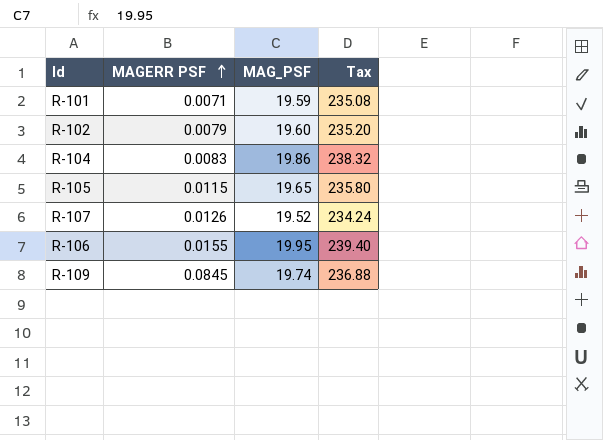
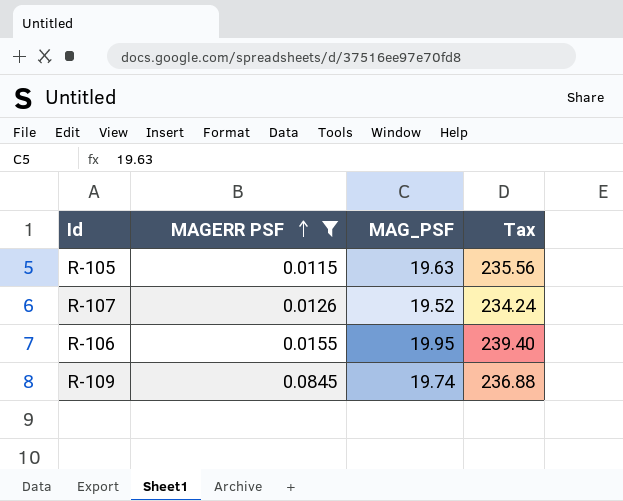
filter: none -> MAGERR PSF >= 0.0115
R-105 | MAG_PSF: 19.65 -> 19.63
R-105 | Tax: 235.80 -> 235.56

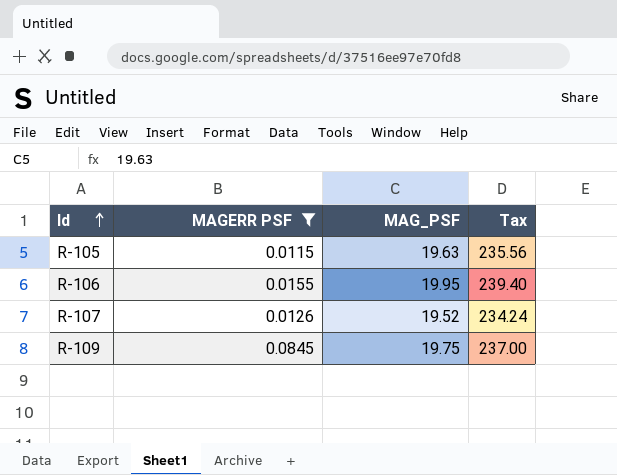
row order: MAGERR PSF ascending -> Id ascending
R-109 | MAG_PSF: 19.74 -> 19.75
R-109 | Tax: 236.88 -> 237.00

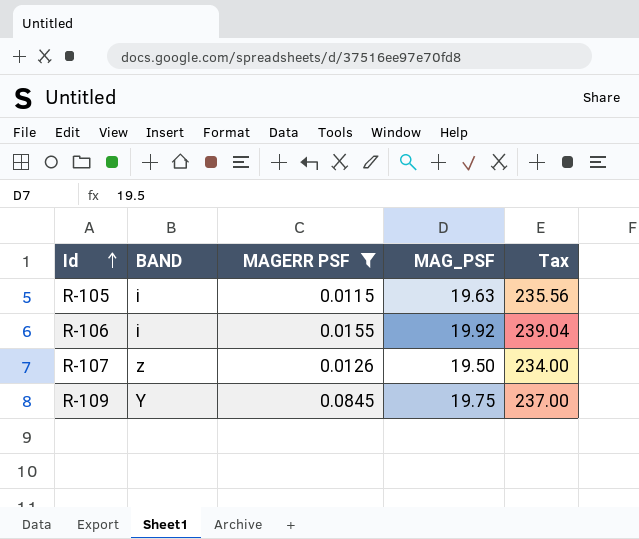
column BAND | position: none -> 2
R-106 | MAG_PSF: 19.95 -> 19.92
R-106 | Tax: 239.40 -> 239.04
R-107 | MAG_PSF: 19.52 -> 19.50
R-107 | Tax: 234.24 -> 234.00

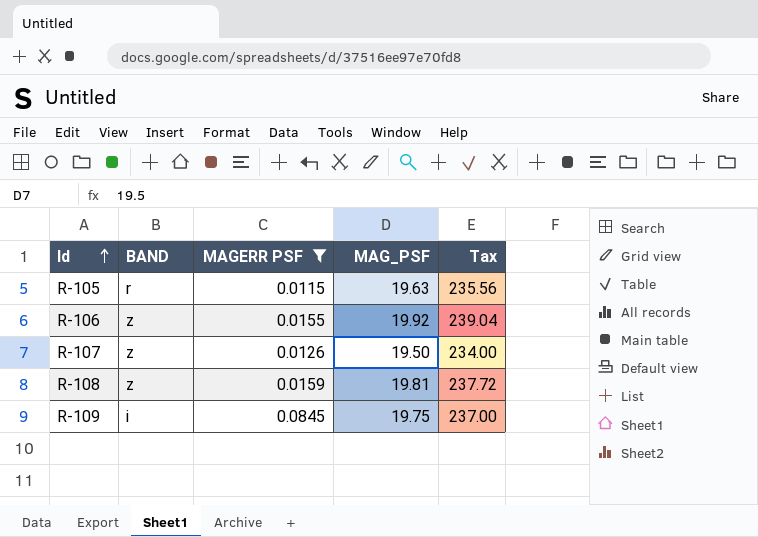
R-105 | BAND: i -> r
R-106 | BAND: i -> z
row R-108: none -> z | 0.0159 | 19.81 | 237.72
R-109 | BAND: Y -> i

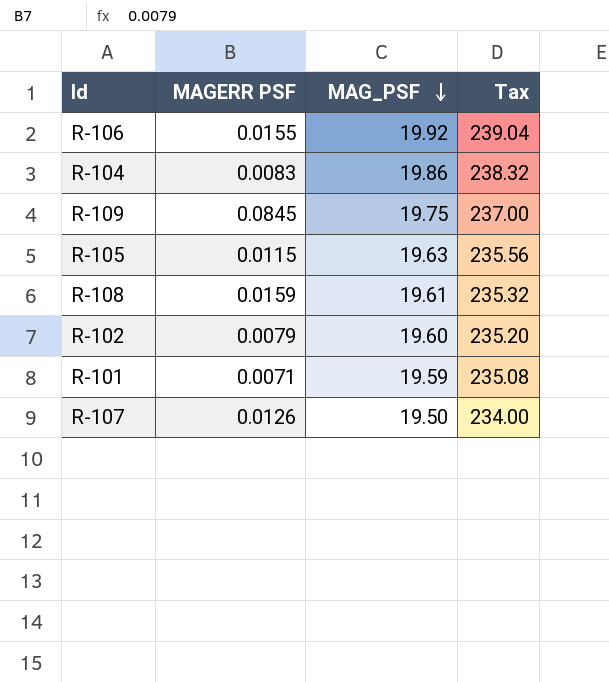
filter: MAGERR PSF >= 0.0115 -> none
row order: Id ascending -> MAG_PSF descending
column BAND | position: 2 -> none
R-108 | MAG_PSF: 19.81 -> 19.61
R-108 | Tax: 237.72 -> 235.32

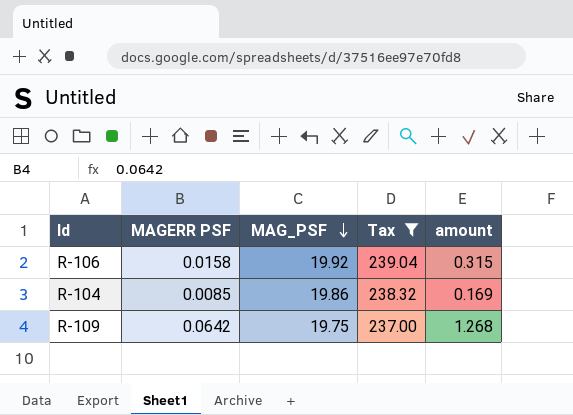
filter: none -> Tax >= 237.00
column amount | formula: none -> [MAGERR PSF] * [MAG_PSF]
R-106 | MAGERR PSF: 0.0155 -> 0.0158
R-104 | MAGERR PSF: 0.0083 -> 0.0085
R-109 | MAGERR PSF: 0.0845 -> 0.0642

